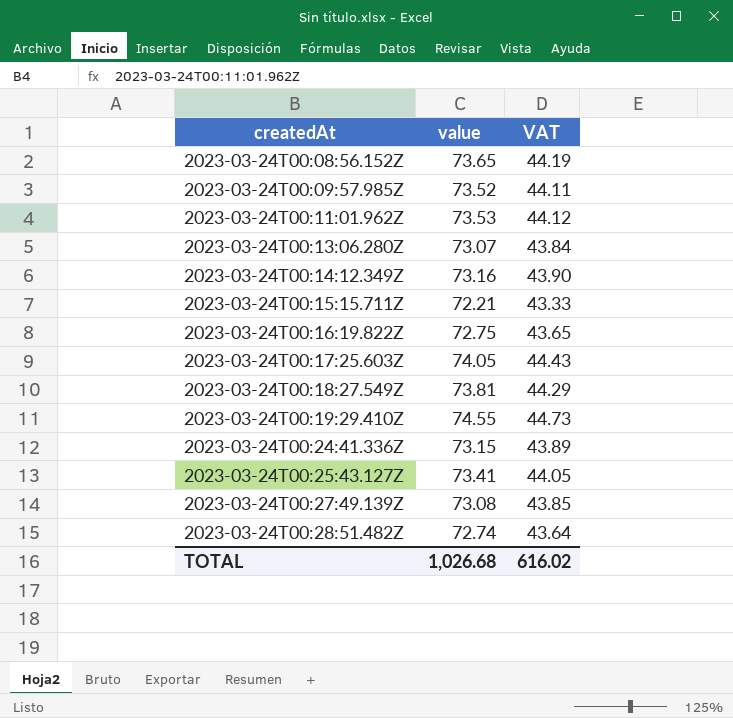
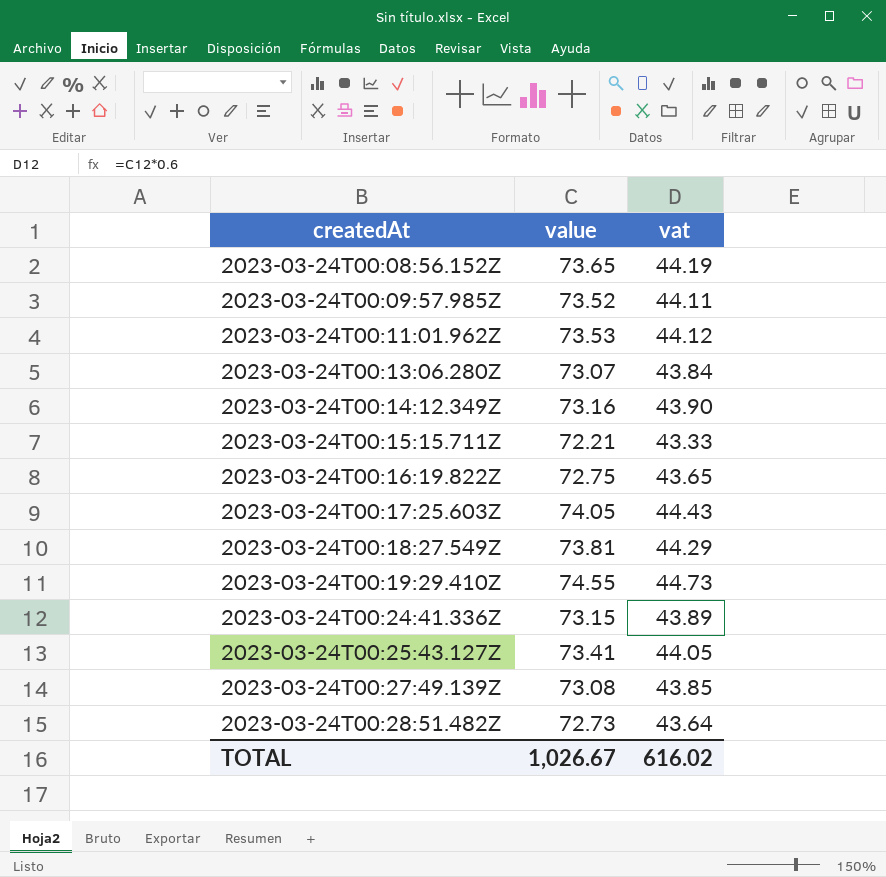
column name: VAT -> vat
2023-03-24T00:28:51.482Z | value: 72.74 -> 72.73
TOTAL | value: 1,026.68 -> 1,026.67

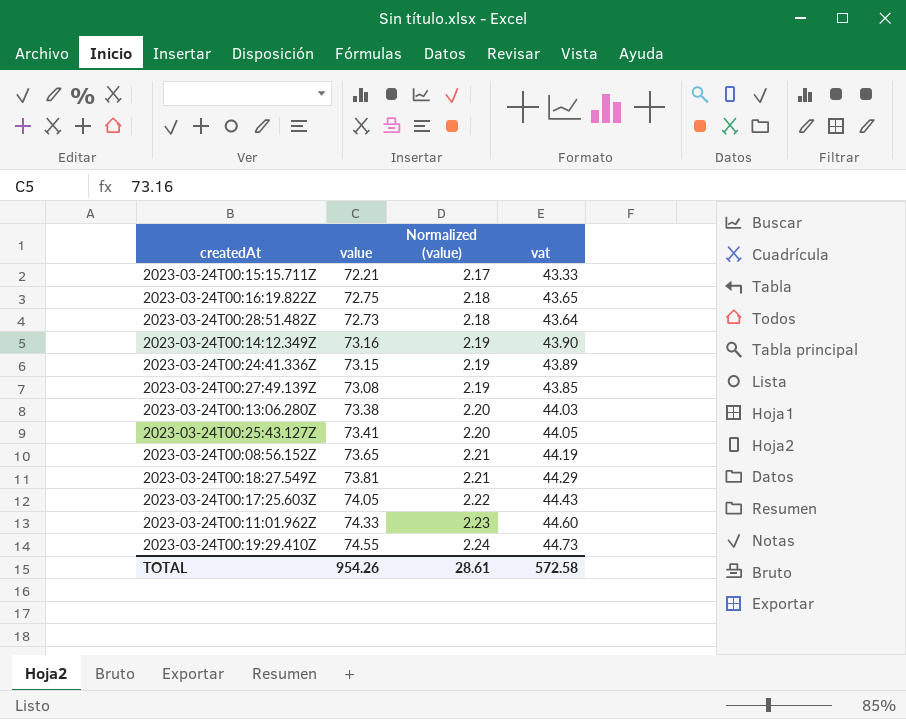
row order: createdAt ascending -> Normalized (value) ascending
column Normalized (value) | formula: none -> [value] * 0.03
row 2023-03-24T00:09:57.985Z: 73.52 | 44.11 -> none
2023-03-24T00:13:06.280Z | value: 73.07 -> 73.38
2023-03-24T00:13:06.280Z | vat: 43.84 -> 44.03
2023-03-24T00:11:01.962Z | value: 73.53 -> 74.33
2023-03-24T00:11:01.962Z | vat: 44.12 -> 44.60
TOTAL | value: 1,026.67 -> 954.26
TOTAL | vat: 616.02 -> 572.58

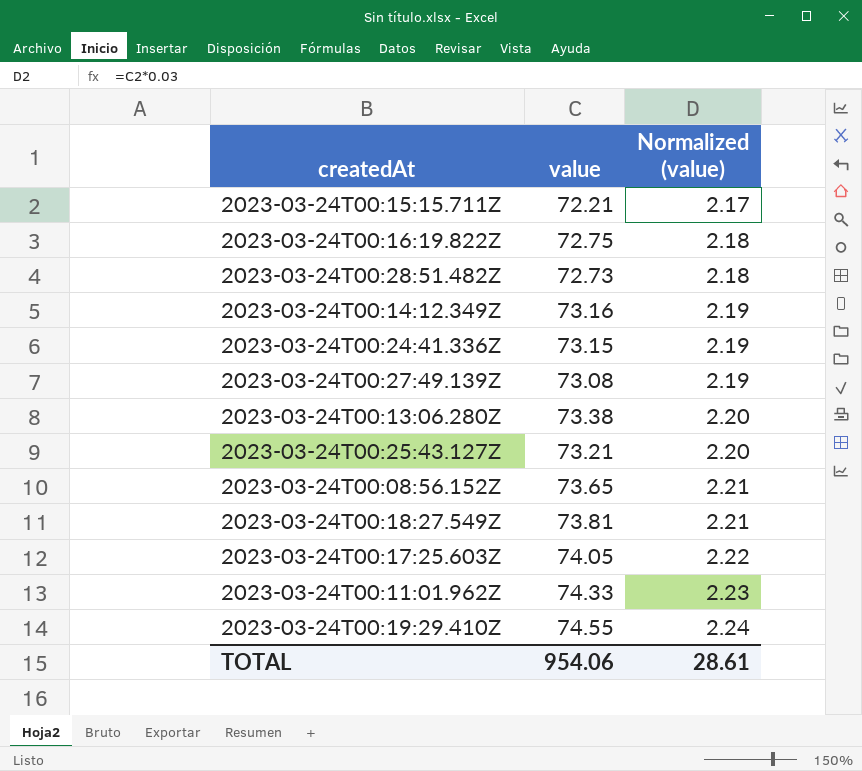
column vat | formula: [value] * 0.6 -> none
2023-03-24T00:25:43.127Z | value: 73.41 -> 73.21
TOTAL | value: 954.26 -> 954.06

